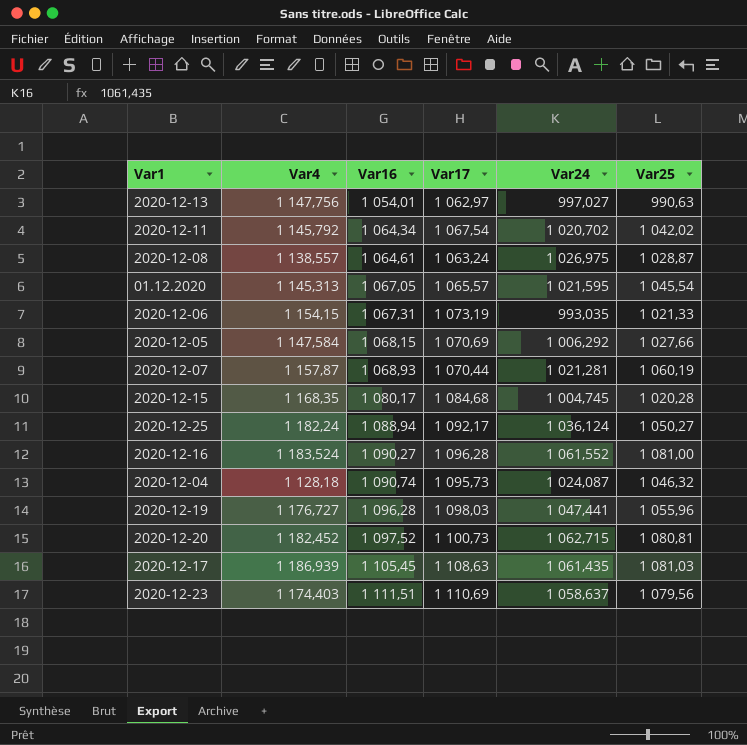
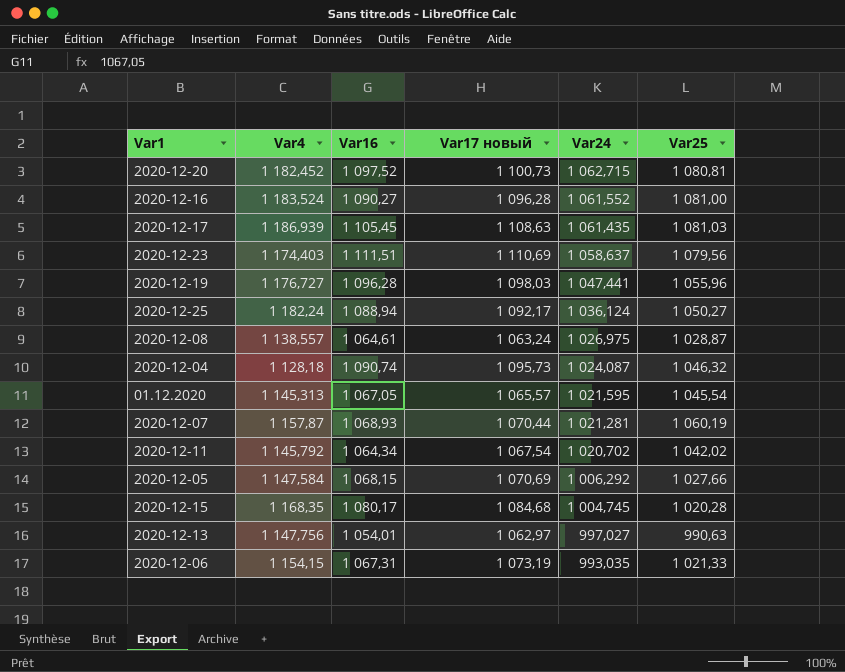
row order: Var16 ascending -> Var24 descending
column name: Var17 -> Var17 новый

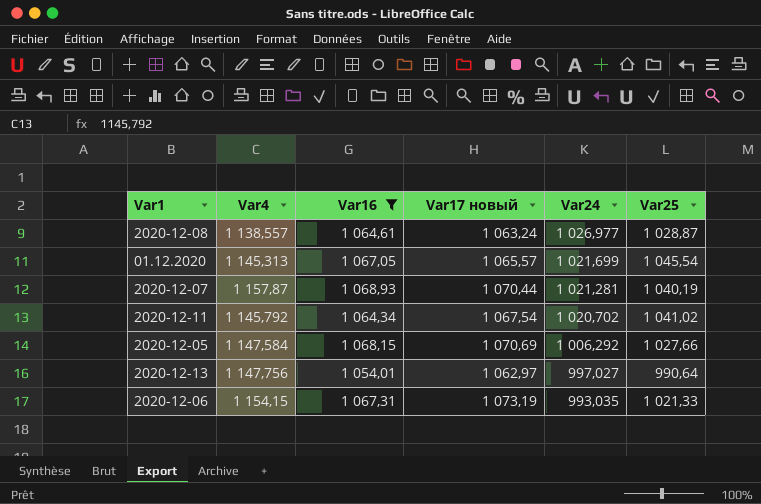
filter: none -> Var16 <= 1 068,93
2020-12-08 | Var24: 1 026,975 -> 1 026,977
01.12.2020 | Var24: 1 021,595 -> 1 021,699
2020-12-07 | Var25: 1 060,19 -> 1 040,19
2020-12-11 | Var25: 1 042,02 -> 1 041,02
2020-12-13 | Var25: 990,63 -> 990,64

